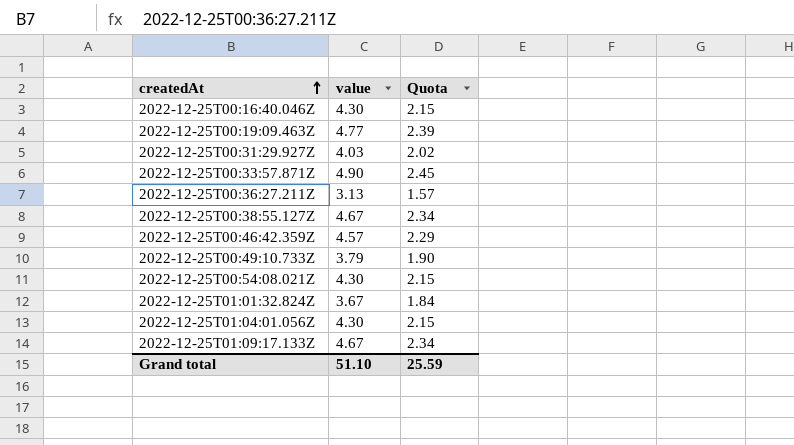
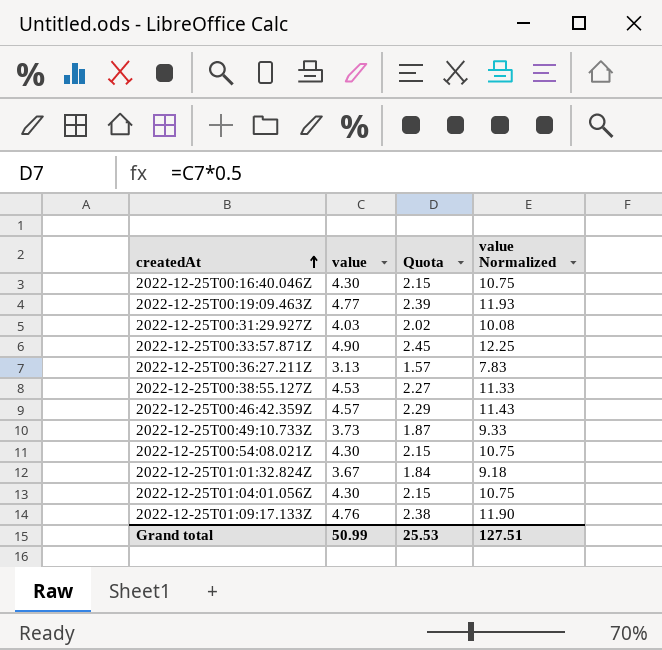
column value Normalized | formula: none -> [value] * 2.5
2022-12-25T00:38:55.127Z | value: 4.67 -> 4.53
2022-12-25T00:38:55.127Z | Quota: 2.34 -> 2.27
2022-12-25T00:49:10.733Z | value: 3.79 -> 3.73
2022-12-25T00:49:10.733Z | Quota: 1.90 -> 1.87
2022-12-25T01:09:17.133Z | value: 4.67 -> 4.76
2022-12-25T01:09:17.133Z | Quota: 2.34 -> 2.38
Grand total | value: 51.10 -> 50.99
Grand total | Quota: 25.59 -> 25.53

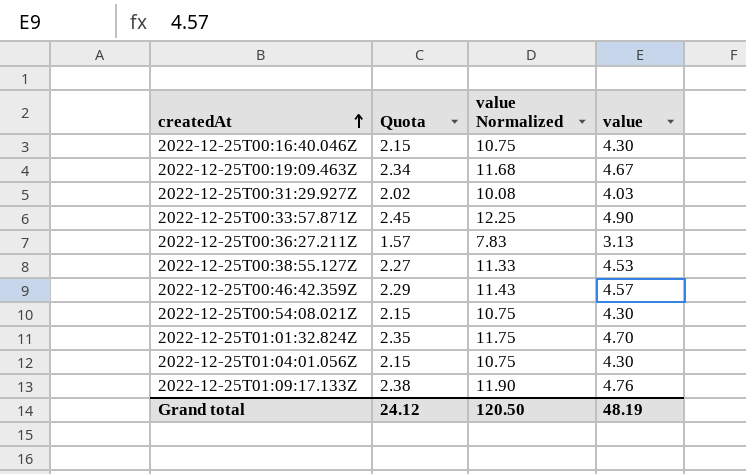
column value | position: 2 -> 4
row 2022-12-25T00:49:10.733Z: 3.73 | 1.87 | 9.33 -> none
2022-12-25T00:19:09.463Z | Quota: 2.39 -> 2.34
2022-12-25T00:19:09.463Z | value Normalized: 11.93 -> 11.68
2022-12-25T00:19:09.463Z | value: 4.77 -> 4.67
2022-12-25T01:01:32.824Z | Quota: 1.84 -> 2.35
2022-12-25T01:01:32.824Z | value Normalized: 9.18 -> 11.75
2022-12-25T01:01:32.824Z | value: 3.67 -> 4.70
Grand total | Quota: 25.53 -> 24.12
Grand total | value Normalized: 127.51 -> 120.50
Grand total | value: 50.99 -> 48.19

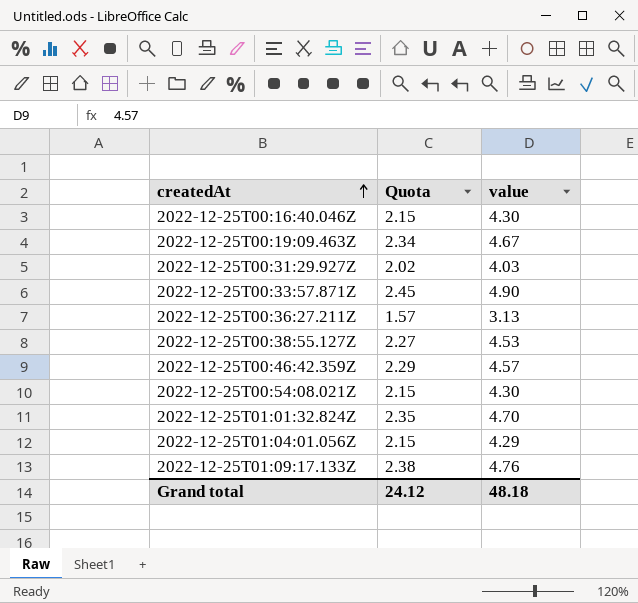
column value Normalized | formula: [value] * 2.5 -> none
2022-12-25T01:04:01.056Z | value: 4.30 -> 4.29
Grand total | value: 48.19 -> 48.18

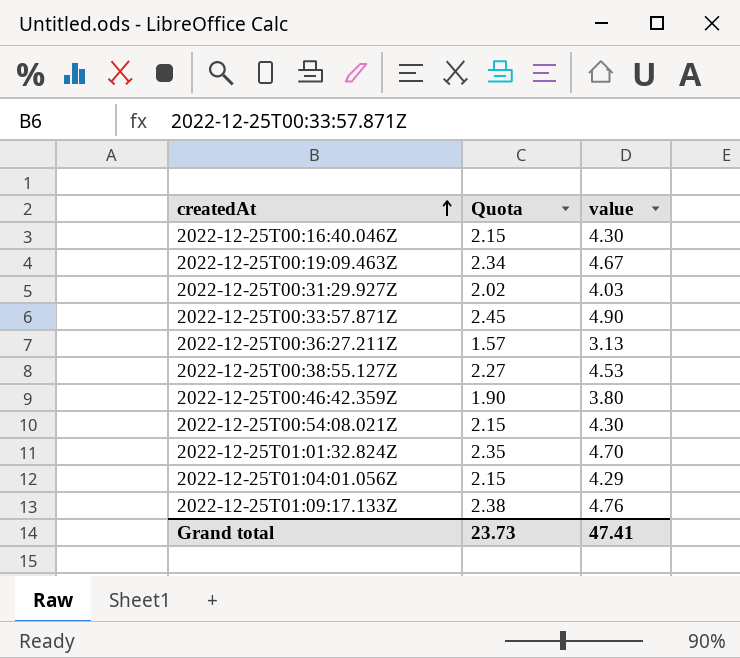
2022-12-25T00:46:42.359Z | Quota: 2.29 -> 1.90
2022-12-25T00:46:42.359Z | value: 4.57 -> 3.80
Grand total | Quota: 24.12 -> 23.73
Grand total | value: 48.18 -> 47.41

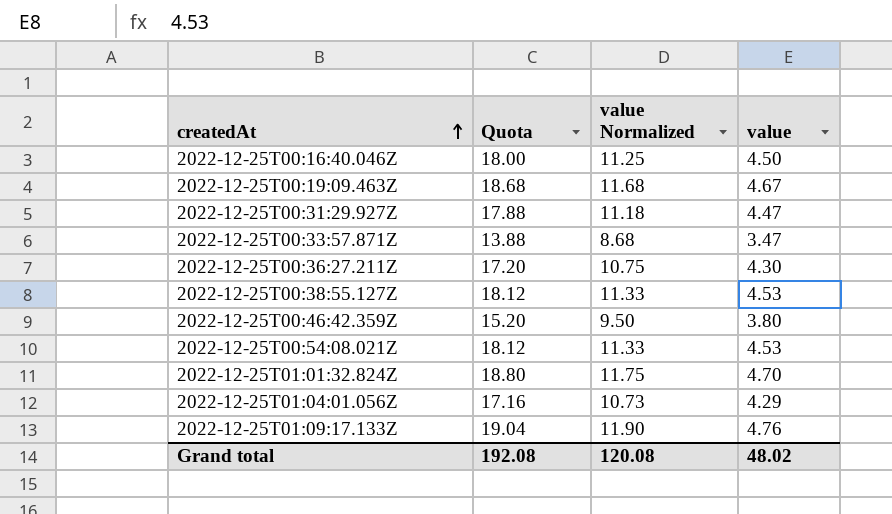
column Quota | formula: [value] * 0.5 -> [value] * 4
column value Normalized | formula: none -> [value] * 2.5
2022-12-25T00:16:40.046Z | value: 4.30 -> 4.50
2022-12-25T00:31:29.927Z | value: 4.03 -> 4.47
2022-12-25T00:33:57.871Z | value: 4.90 -> 3.47
2022-12-25T00:36:27.211Z | value: 3.13 -> 4.30
2022-12-25T00:54:08.021Z | value: 4.30 -> 4.53
Grand total | Quota: 23.73 -> 192.08
Grand total | value: 47.41 -> 48.02

